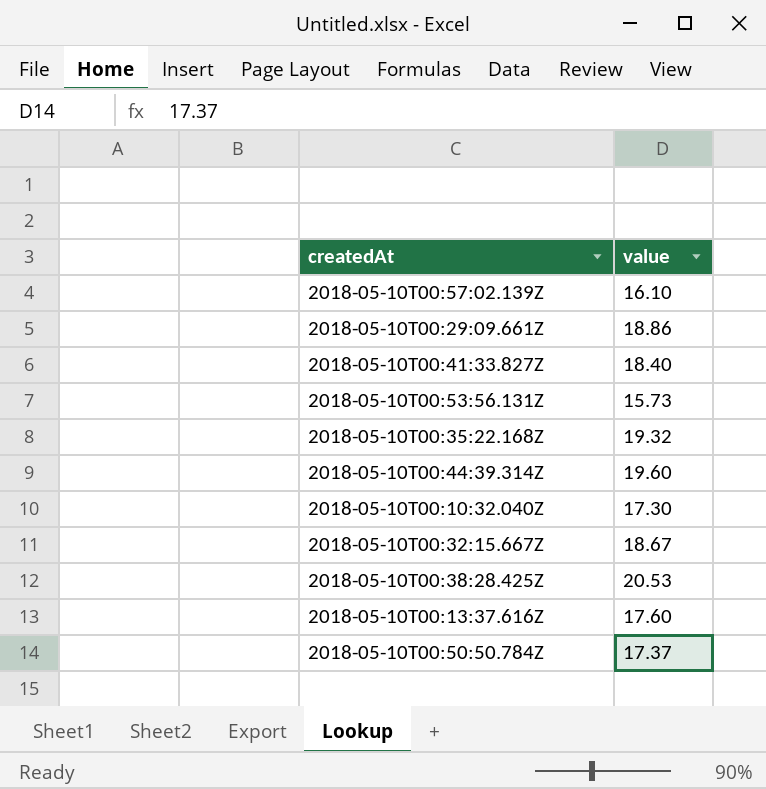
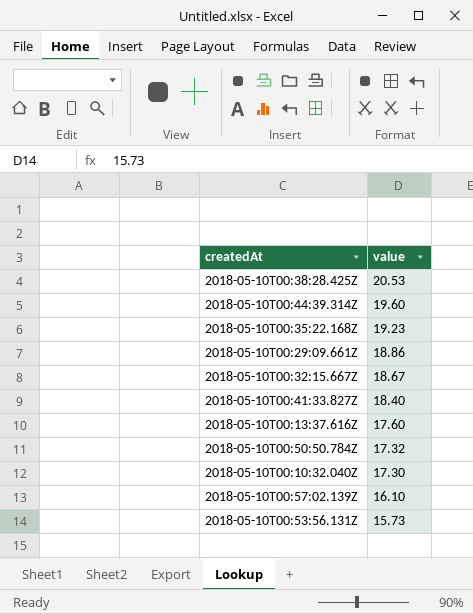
row order: none -> value descending
2018-05-10T00:35:22.168Z | value: 19.32 -> 19.23
2018-05-10T00:50:50.784Z | value: 17.37 -> 17.32

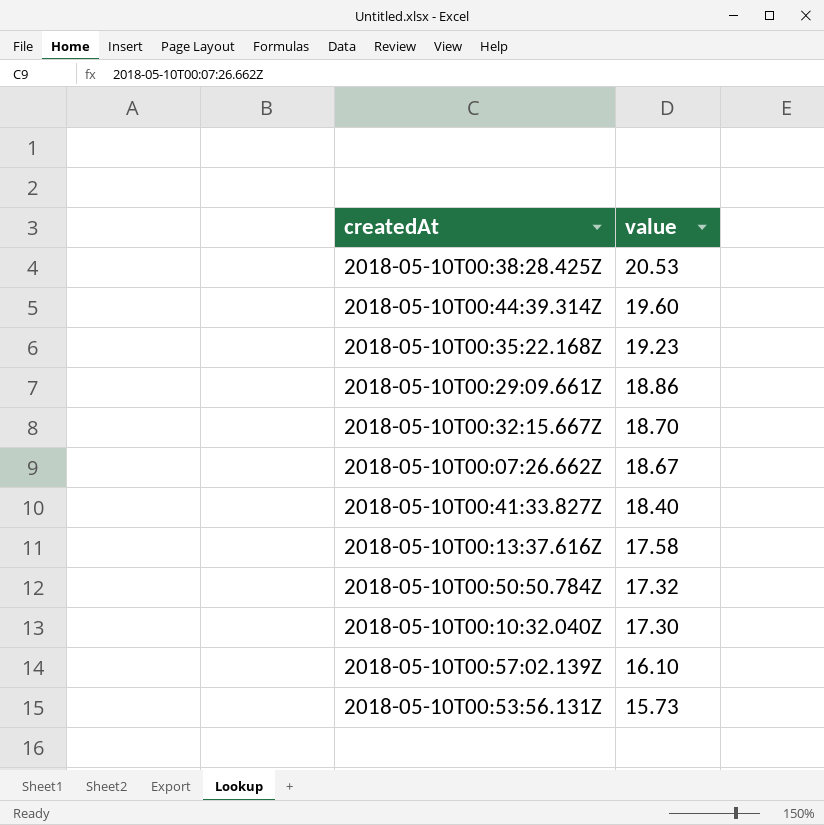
2018-05-10T00:32:15.667Z | value: 18.67 -> 18.70
row 2018-05-10T00:07:26.662Z: none -> 18.67
2018-05-10T00:13:37.616Z | value: 17.60 -> 17.58

